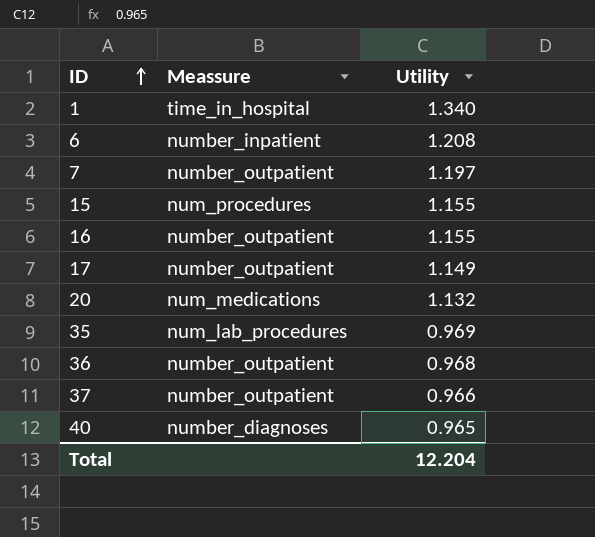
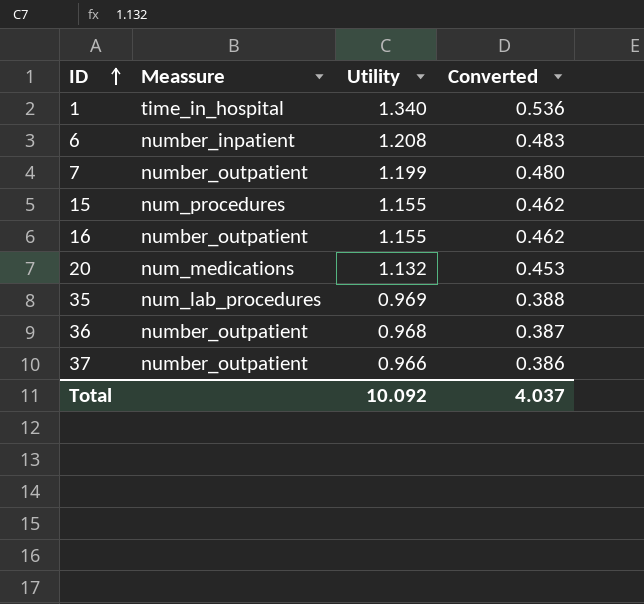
column Converted | formula: none -> [Utility] * 0.4
row 17: number_outpatient | 1.149 -> none
row 40: number_diagnoses | 0.965 -> none
7 | Utility: 1.197 -> 1.199
Total | Utility: 12.204 -> 10.092

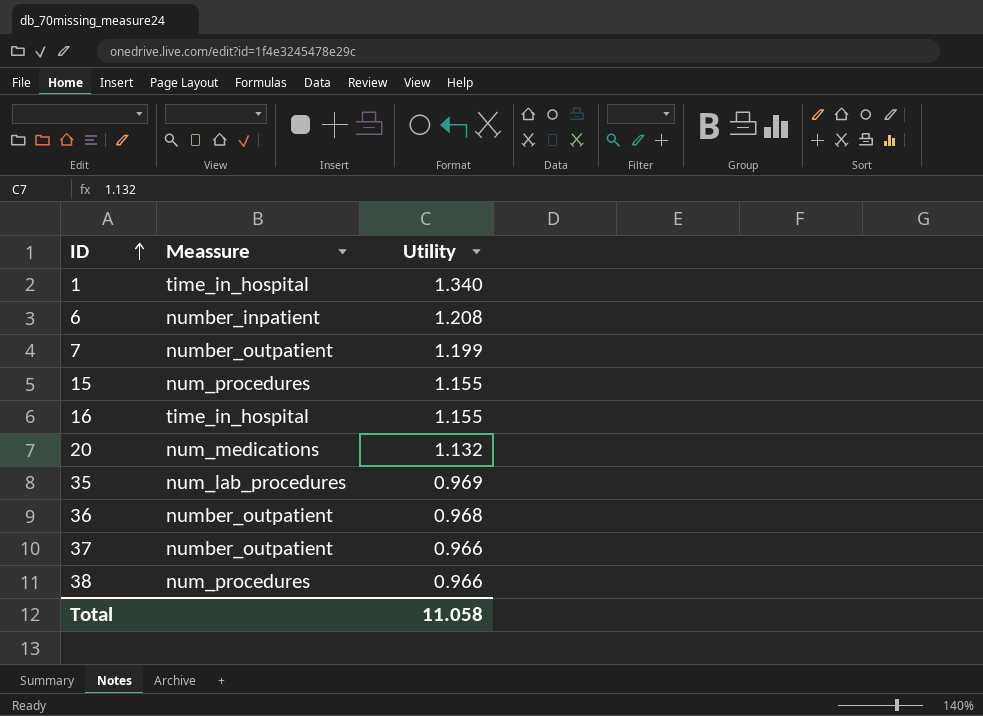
column Converted | formula: [Utility] * 0.4 -> none
16 | Meassure: number_outpatient -> time_in_hospital
row 38: none -> num_procedures | 0.966
Total | Utility: 10.092 -> 11.058

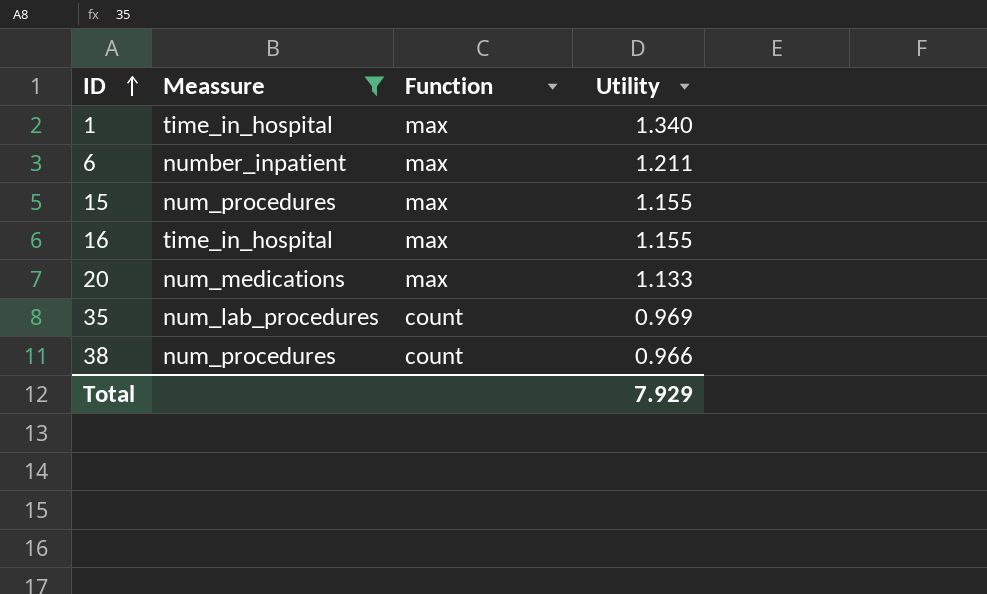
filter: none -> Meassure != number_outpatient
column Function | position: none -> 3
6 | Utility: 1.208 -> 1.211
20 | Utility: 1.132 -> 1.133
Total | Utility: 11.058 -> 7.929

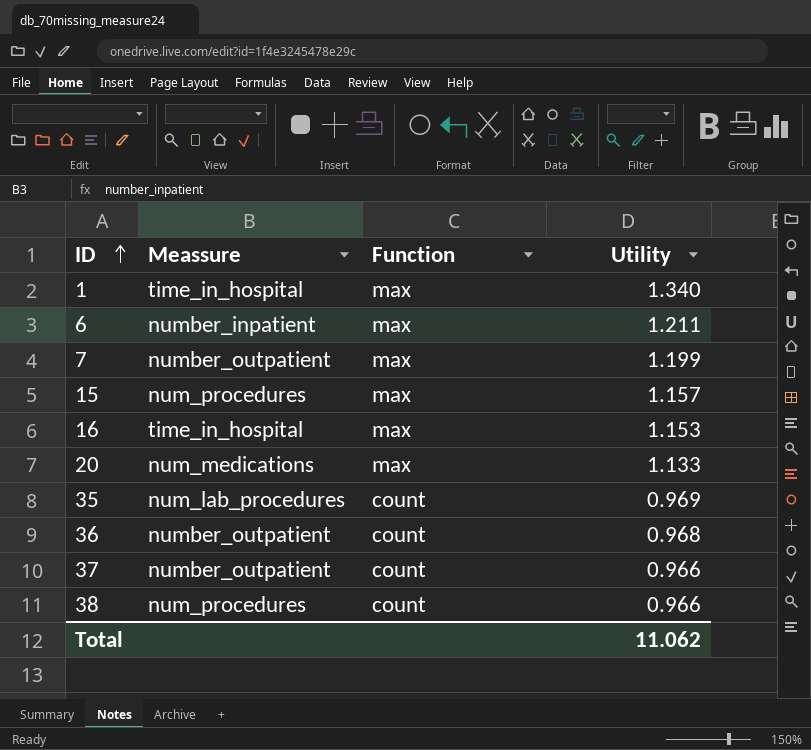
filter: Meassure != number_outpatient -> none
15 | Utility: 1.155 -> 1.157
16 | Utility: 1.155 -> 1.153
Total | Utility: 7.929 -> 11.062

